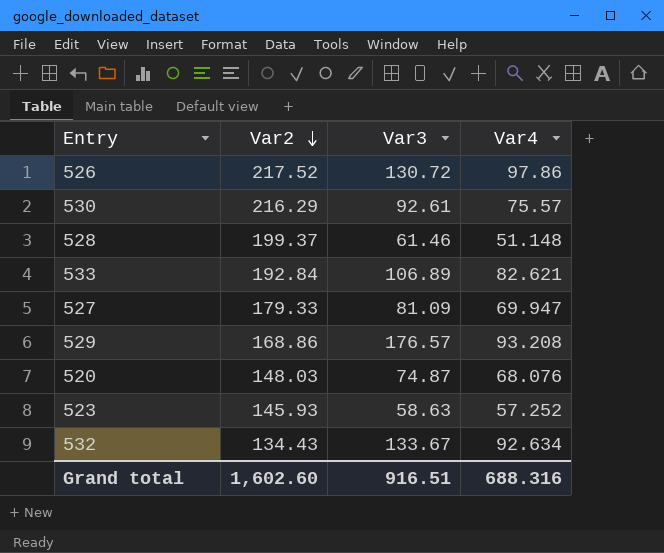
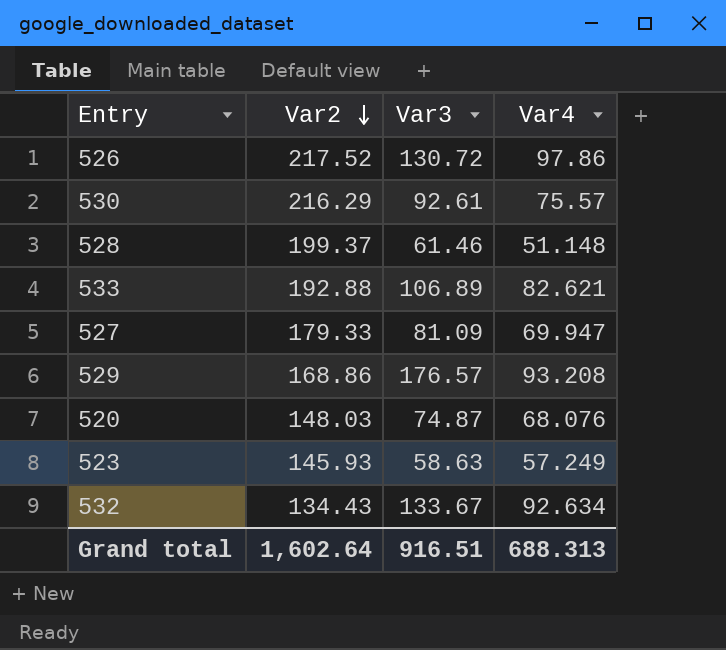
533 | Var2: 192.84 -> 192.88
523 | Var4: 57.252 -> 57.249
Grand total | Var2: 1,602.60 -> 1,602.64
Grand total | Var4: 688.316 -> 688.313

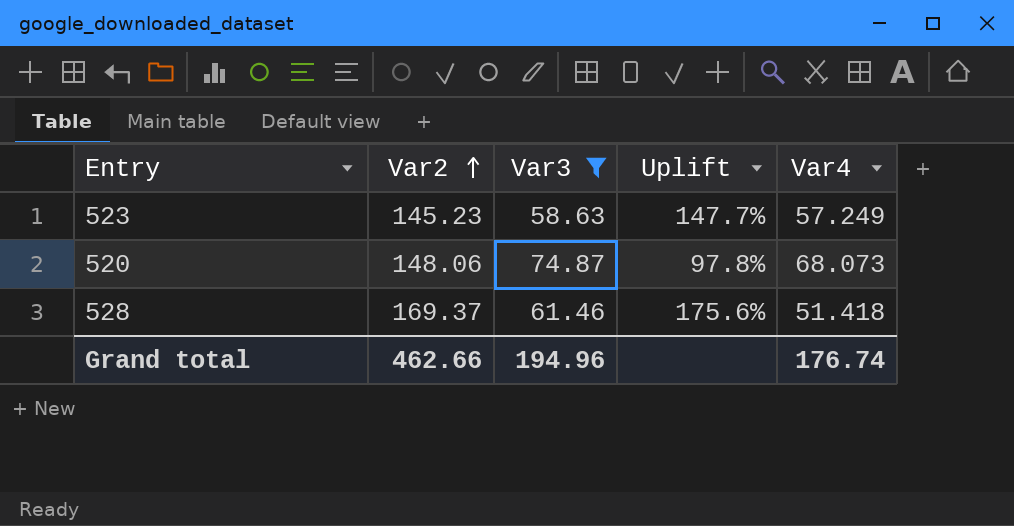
filter: none -> Var3 <= 74.87
row order: Var2 descending -> Var2 ascending
column Uplift | formula: none -> ([Var2] - [Var3]) / [Var3]
523 | Var2: 145.93 -> 145.23
520 | Var2: 148.03 -> 148.06
520 | Var4: 68.076 -> 68.073
528 | Var2: 199.37 -> 169.37
528 | Var4: 51.148 -> 51.418
Grand total | Var2: 1,602.64 -> 462.66
Grand total | Var3: 916.51 -> 194.96
Grand total | Var4: 688.313 -> 176.74

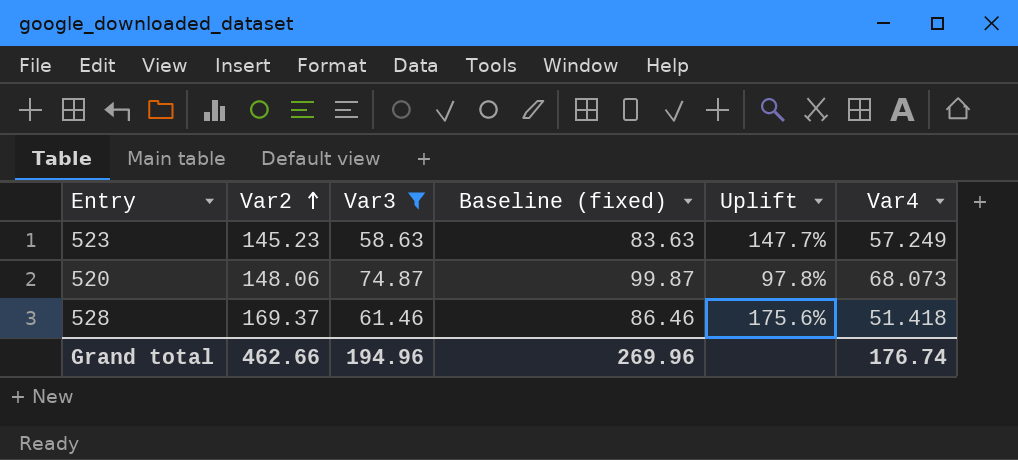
column Baseline (fixed) | formula: none -> [Var3] + 25

